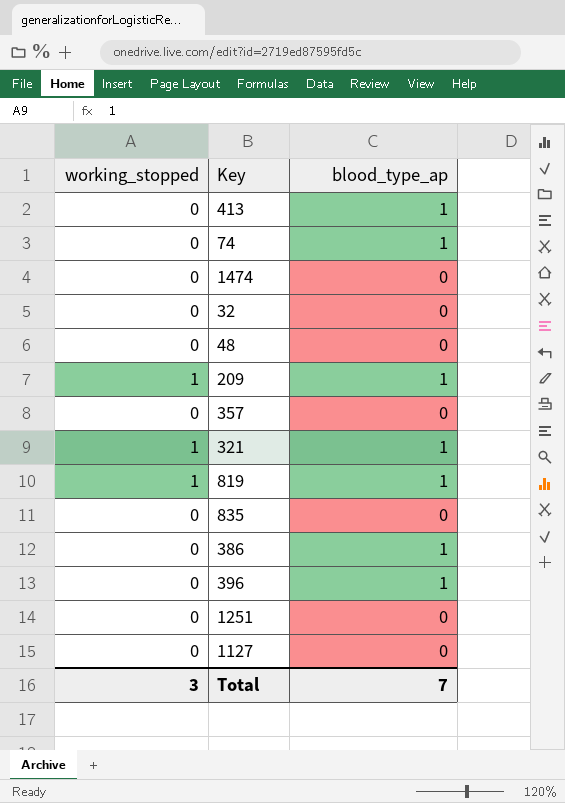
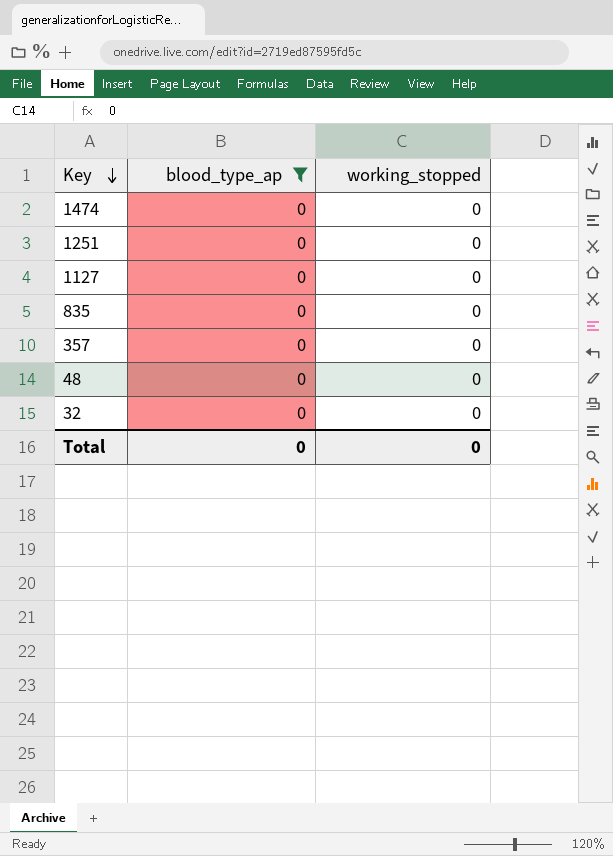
filter: none -> blood_type_ap = 0
row order: none -> Key descending
column working_stopped | position: 1 -> 3
Total | blood_type_ap: 7 -> 0
Total | working_stopped: 3 -> 0

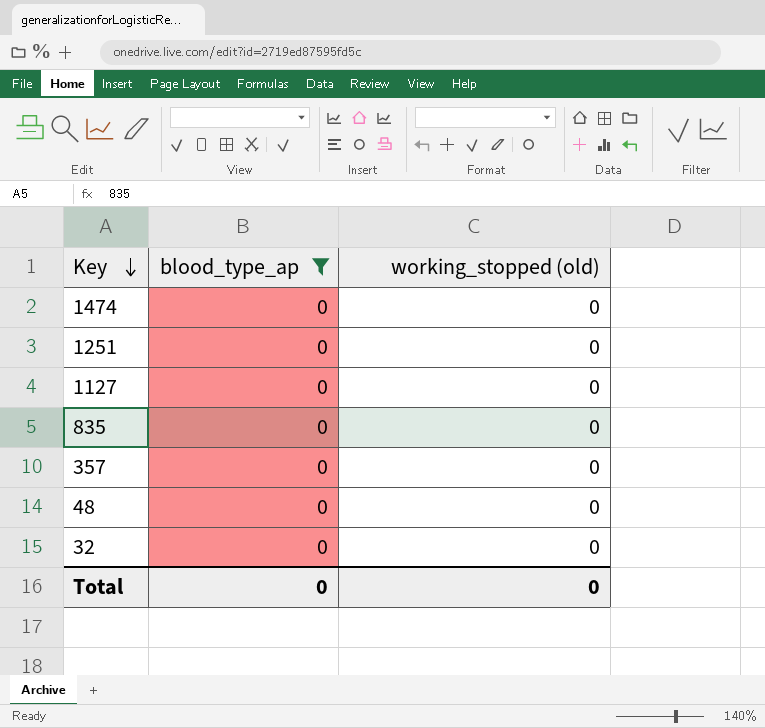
column name: working_stopped -> working_stopped (old)

